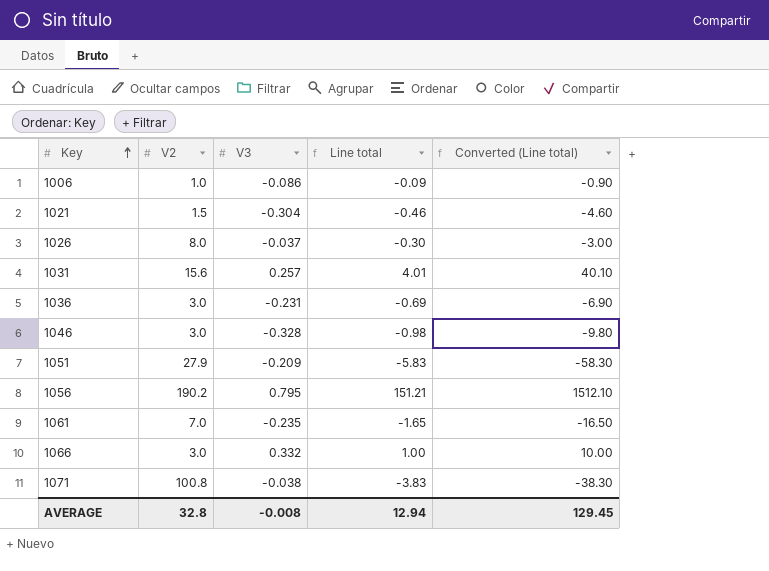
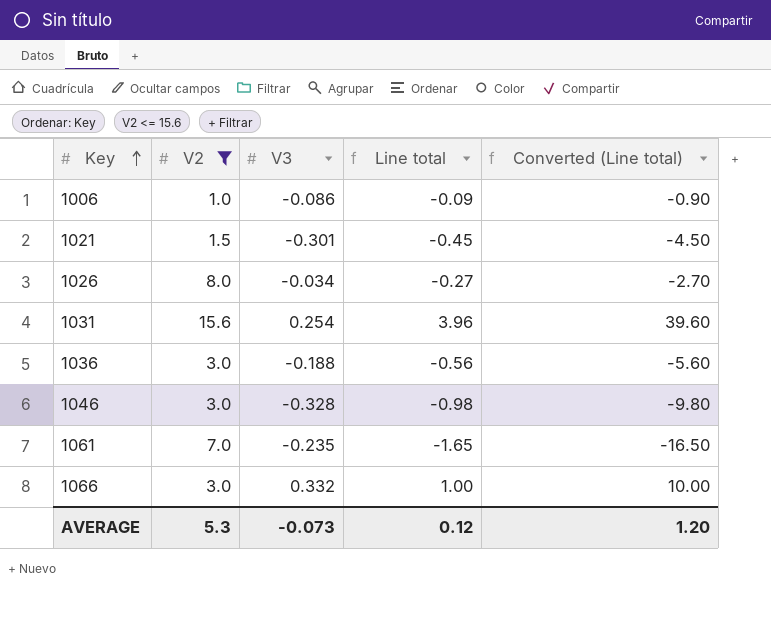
filter: none -> V2 <= 15.6
1021 | V3: -0.304 -> -0.301
1021 | Line total: -0.46 -> -0.45
1021 | Converted (Line total): -4.60 -> -4.50
1026 | V3: -0.037 -> -0.034
1026 | Line total: -0.30 -> -0.27
1026 | Converted (Line total): -3.00 -> -2.70
1031 | V3: 0.257 -> 0.254
1031 | Line total: 4.01 -> 3.96
1031 | Converted (Line total): 40.10 -> 39.60
1036 | V3: -0.231 -> -0.188
1036 | Line total: -0.69 -> -0.56
1036 | Converted (Line total): -6.90 -> -5.60
AVERAGE | V2: 32.8 -> 5.3
AVERAGE | V3: -0.008 -> -0.073
AVERAGE | Line total: 12.94 -> 0.12
AVERAGE | Converted (Line total): 129.45 -> 1.20

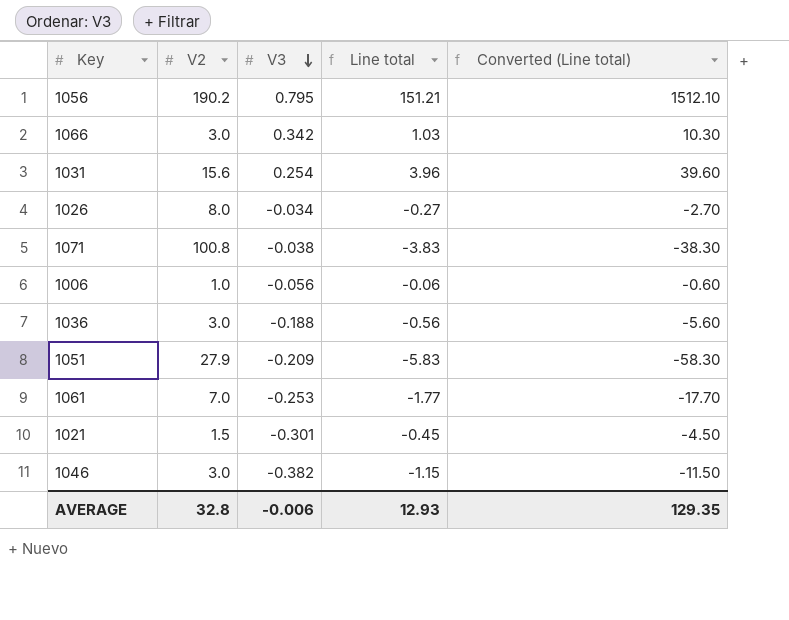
filter: V2 <= 15.6 -> none
row order: Key ascending -> V3 descending
1066 | V3: 0.332 -> 0.342
1066 | Line total: 1.00 -> 1.03
1066 | Converted (Line total): 10.00 -> 10.30
1006 | V3: -0.086 -> -0.056
1006 | Line total: -0.09 -> -0.06
1006 | Converted (Line total): -0.90 -> -0.60
1061 | V3: -0.235 -> -0.253
1061 | Line total: -1.65 -> -1.77
1061 | Converted (Line total): -16.50 -> -17.70
1046 | V3: -0.328 -> -0.382
1046 | Line total: -0.98 -> -1.15
1046 | Converted (Line total): -9.80 -> -11.50
AVERAGE | V2: 5.3 -> 32.8
AVERAGE | V3: -0.073 -> -0.006
AVERAGE | Line total: 0.12 -> 12.93
AVERAGE | Converted (Line total): 1.20 -> 129.35

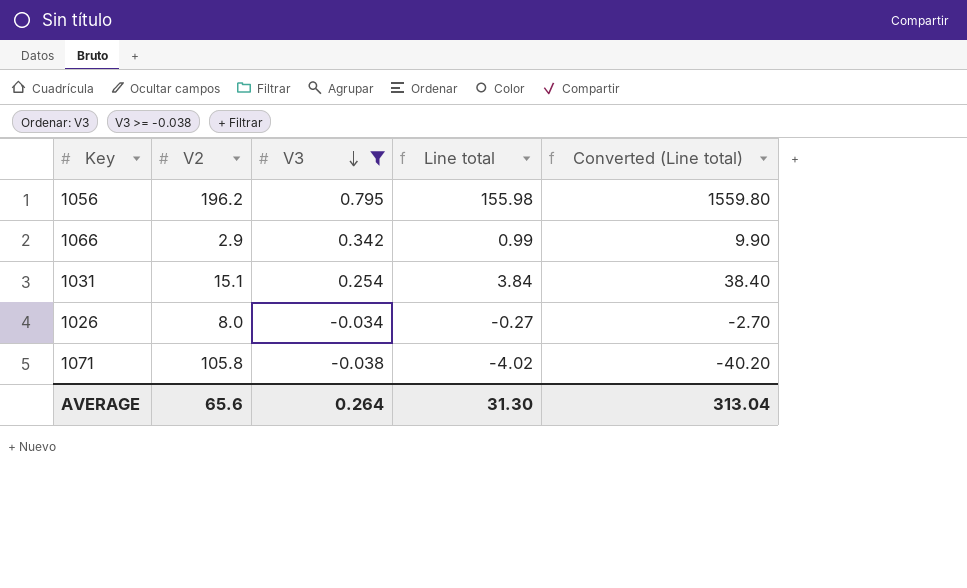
filter: none -> V3 >= -0.038
1056 | V2: 190.2 -> 196.2
1056 | Line total: 151.21 -> 155.98
1056 | Converted (Line total): 1512.10 -> 1559.80
1066 | V2: 3.0 -> 2.9
1066 | Line total: 1.03 -> 0.99
1066 | Converted (Line total): 10.30 -> 9.90
1031 | V2: 15.6 -> 15.1
1031 | Line total: 3.96 -> 3.84
1031 | Converted (Line total): 39.60 -> 38.40
1071 | V2: 100.8 -> 105.8
1071 | Line total: -3.83 -> -4.02
1071 | Converted (Line total): -38.30 -> -40.20
AVERAGE | V2: 32.8 -> 65.6
AVERAGE | V3: -0.006 -> 0.264
AVERAGE | Line total: 12.93 -> 31.30
AVERAGE | Converted (Line total): 129.35 -> 313.04

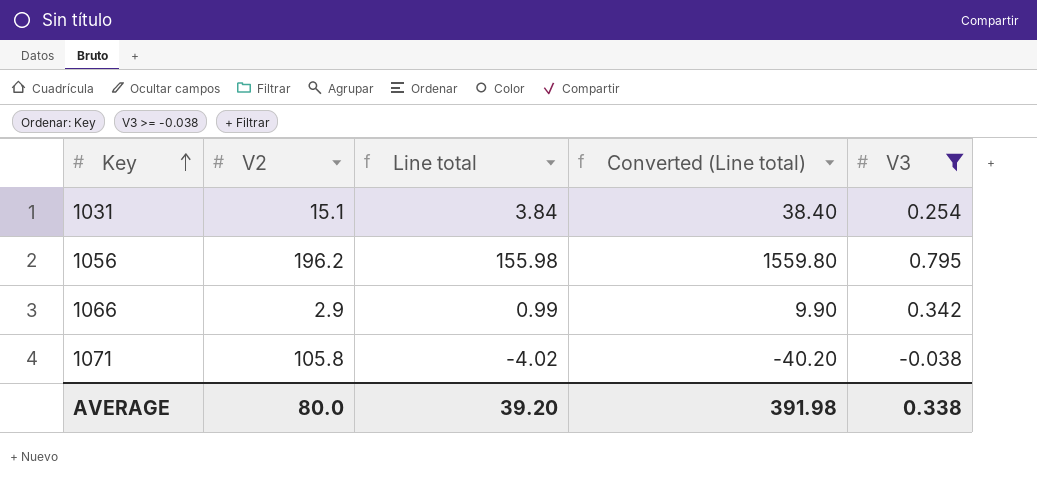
row order: V3 descending -> Key ascending
column V3 | position: 3 -> 5
row 1026: 8.0 | -0.034 | -0.27 | -2.70 -> none
AVERAGE | V2: 65.6 -> 80.0
AVERAGE | Line total: 31.30 -> 39.20
AVERAGE | Converted (Line total): 313.04 -> 391.98
AVERAGE | V3: 0.264 -> 0.338

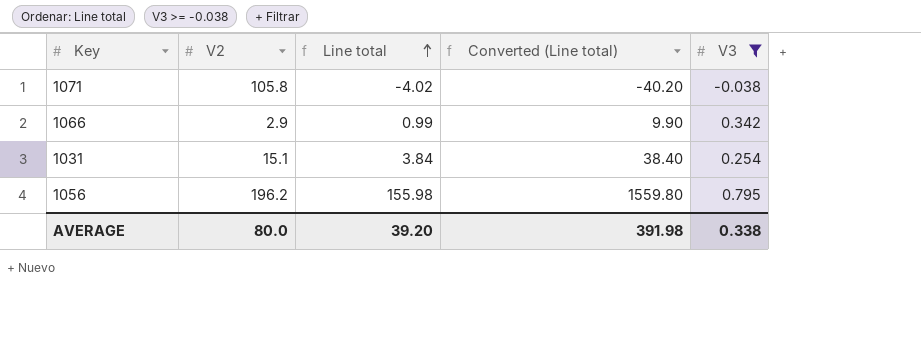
row order: Key ascending -> Line total ascending

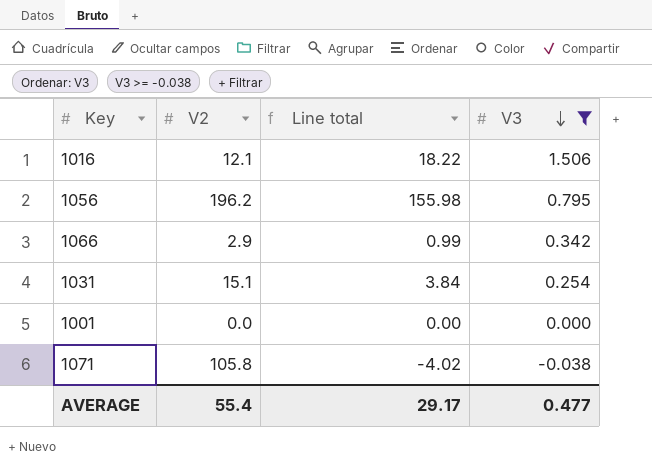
row order: Line total ascending -> V3 descending
column Converted (Line total) | formula: [Line total] * 10 -> none
row 1016: none -> 12.1 | 18.22 | 1.506
row 1001: none -> 0.0 | 0.00 | 0.000
AVERAGE | V2: 80.0 -> 55.4
AVERAGE | Line total: 39.20 -> 29.17
AVERAGE | V3: 0.338 -> 0.477

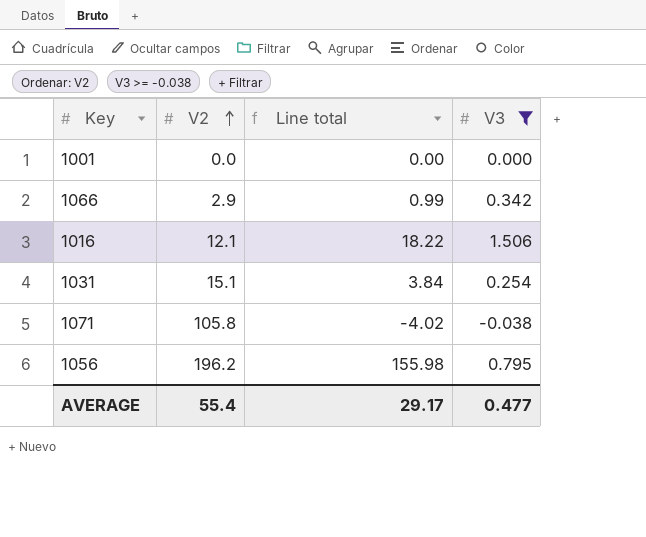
row order: V3 descending -> V2 ascending

